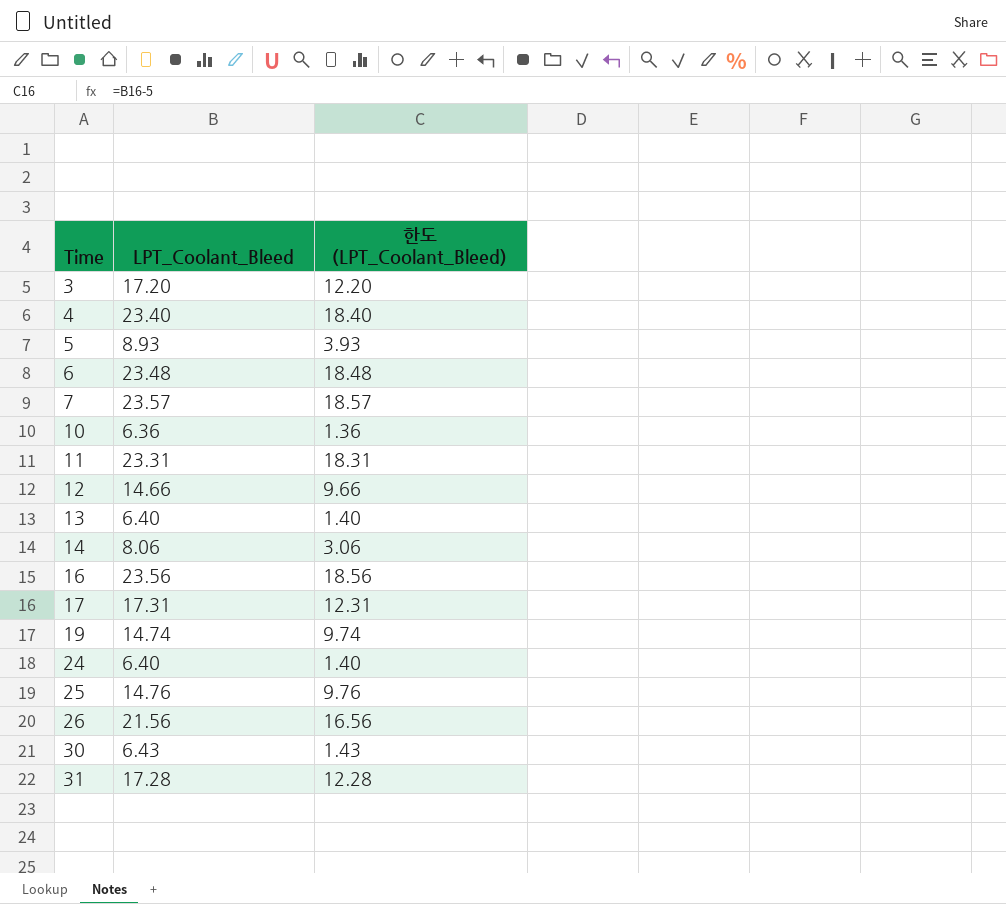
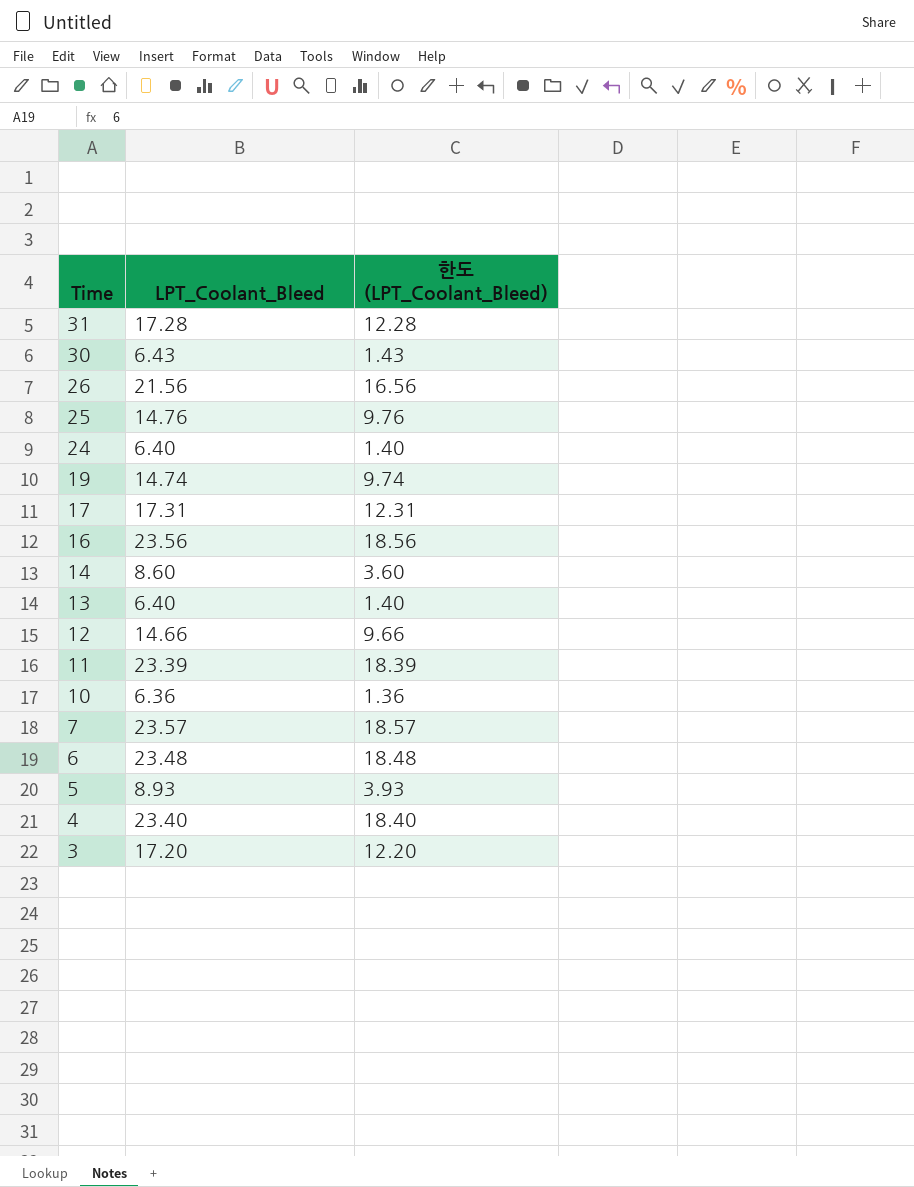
row order: Time ascending -> Time descending
14 | LPT_Coolant_Bleed: 8.06 -> 8.60
14 | 한도 (LPT_Coolant_Bleed): 3.06 -> 3.60
11 | LPT_Coolant_Bleed: 23.31 -> 23.39
11 | 한도 (LPT_Coolant_Bleed): 18.31 -> 18.39

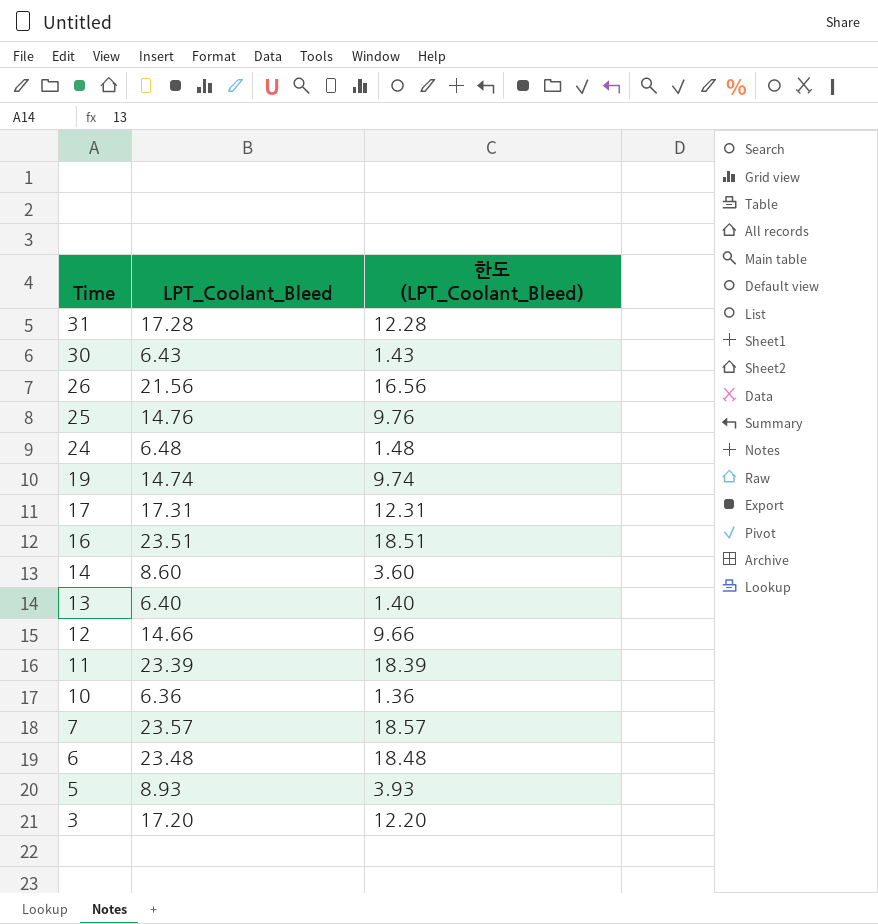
row 4: 23.40 | 18.40 -> none
24 | LPT_Coolant_Bleed: 6.40 -> 6.48
24 | 한도 (LPT_Coolant_Bleed): 1.40 -> 1.48
16 | LPT_Coolant_Bleed: 23.56 -> 23.51
16 | 한도 (LPT_Coolant_Bleed): 18.56 -> 18.51

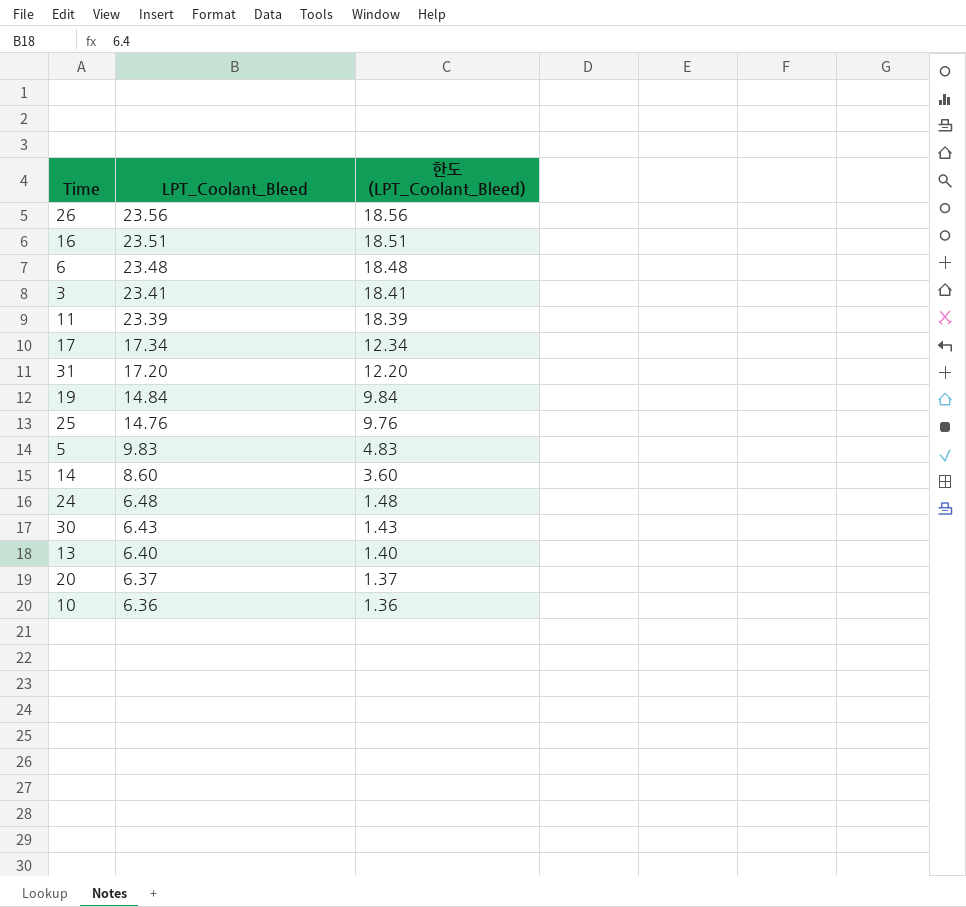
row order: Time descending -> LPT_Coolant_Bleed descending
row 12: 14.66 | 9.66 -> none
row 7: 23.57 | 18.57 -> none
26 | LPT_Coolant_Bleed: 21.56 -> 23.56
26 | 한도 (LPT_Coolant_Bleed): 16.56 -> 18.56
3 | LPT_Coolant_Bleed: 17.20 -> 23.41
3 | 한도 (LPT_Coolant_Bleed): 12.20 -> 18.41
17 | LPT_Coolant_Bleed: 17.31 -> 17.34
17 | 한도 (LPT_Coolant_Bleed): 12.31 -> 12.34
31 | LPT_Coolant_Bleed: 17.28 -> 17.20
31 | 한도 (LPT_Coolant_Bleed): 12.28 -> 12.20
19 | LPT_Coolant_Bleed: 14.74 -> 14.84
19 | 한도 (LPT_Coolant_Bleed): 9.74 -> 9.84
5 | LPT_Coolant_Bleed: 8.93 -> 9.83
5 | 한도 (LPT_Coolant_Bleed): 3.93 -> 4.83
row 20: none -> 6.37 | 1.37

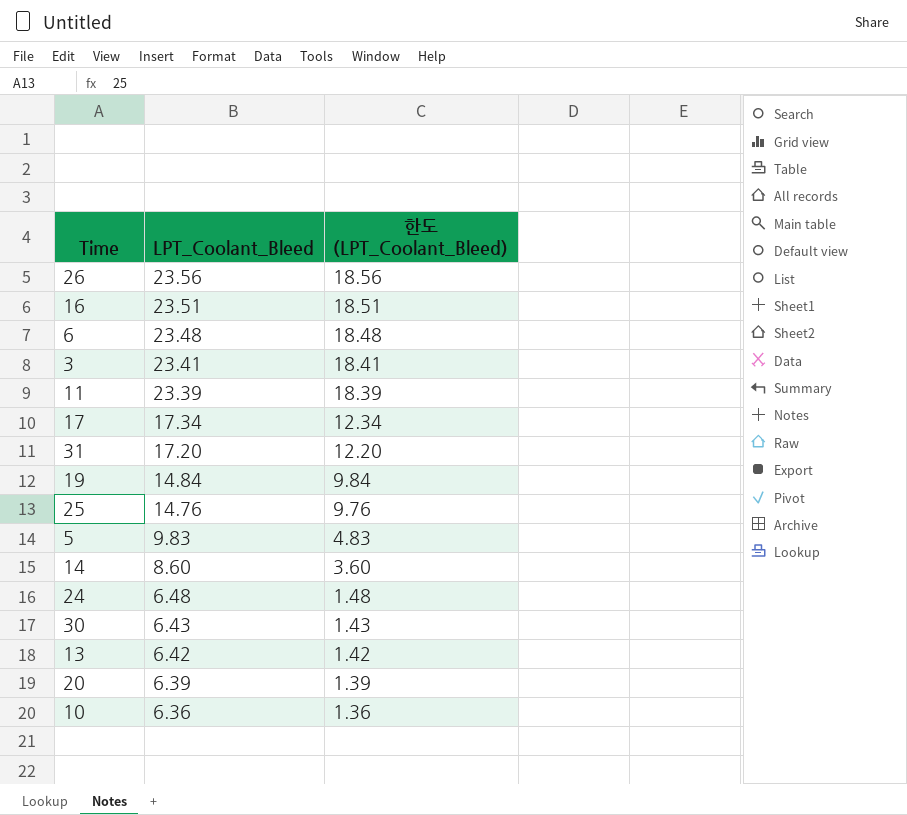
13 | LPT_Coolant_Bleed: 6.40 -> 6.42
13 | 한도 (LPT_Coolant_Bleed): 1.40 -> 1.42
20 | LPT_Coolant_Bleed: 6.37 -> 6.39
20 | 한도 (LPT_Coolant_Bleed): 1.37 -> 1.39

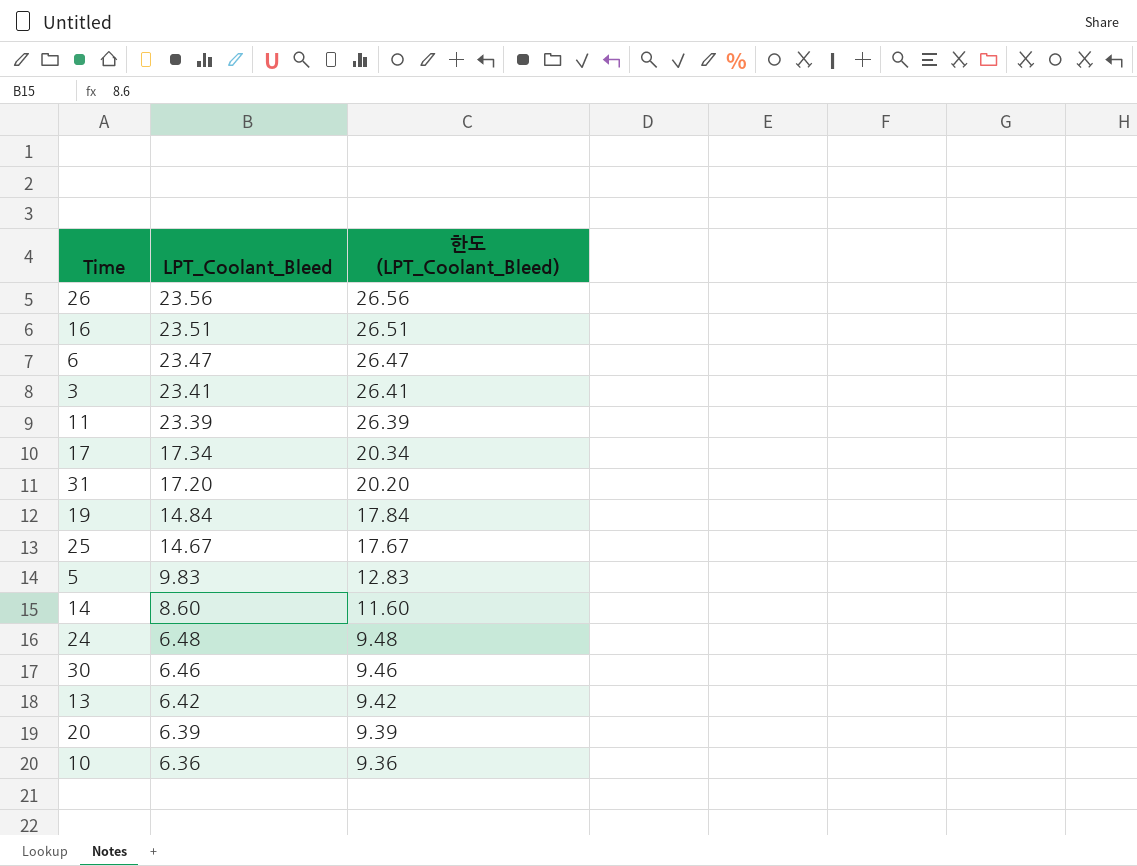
column 한도 (LPT_Coolant_Bleed) | formula: [LPT_Coolant_Bleed] - 5 -> [LPT_Coolant_Bleed] + 3
6 | LPT_Coolant_Bleed: 23.48 -> 23.47
25 | LPT_Coolant_Bleed: 14.76 -> 14.67
30 | LPT_Coolant_Bleed: 6.43 -> 6.46

